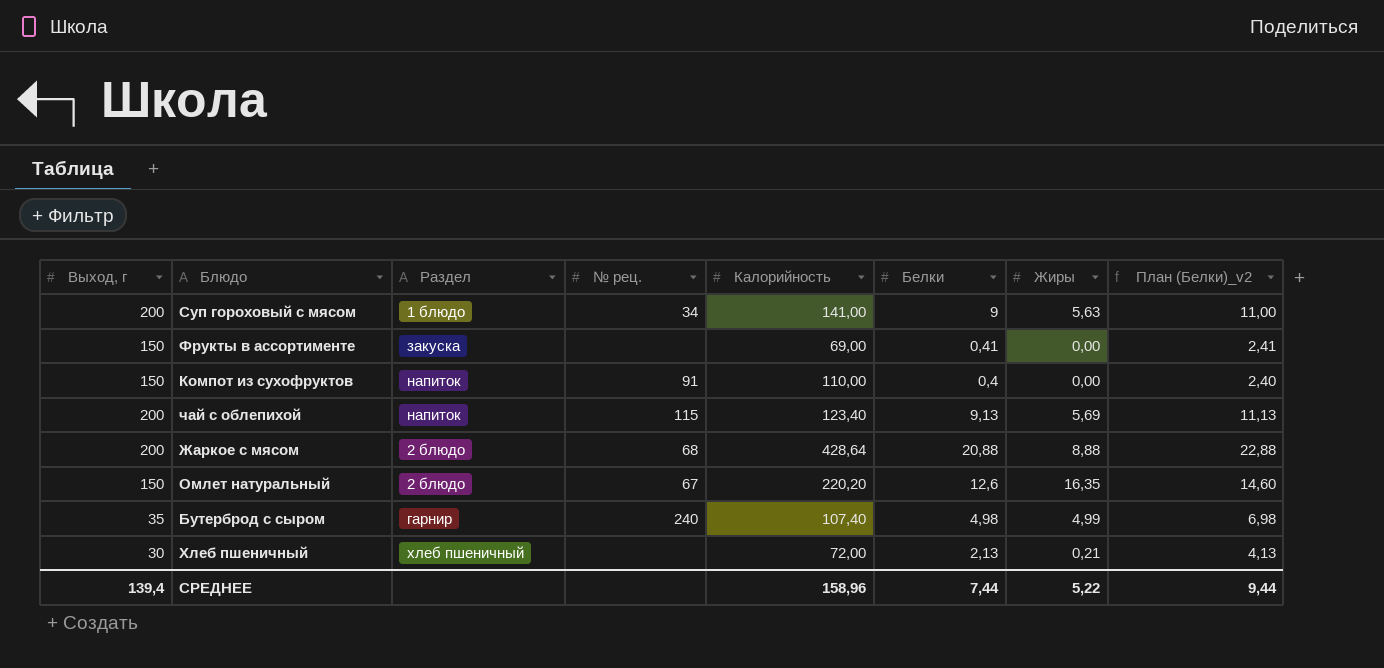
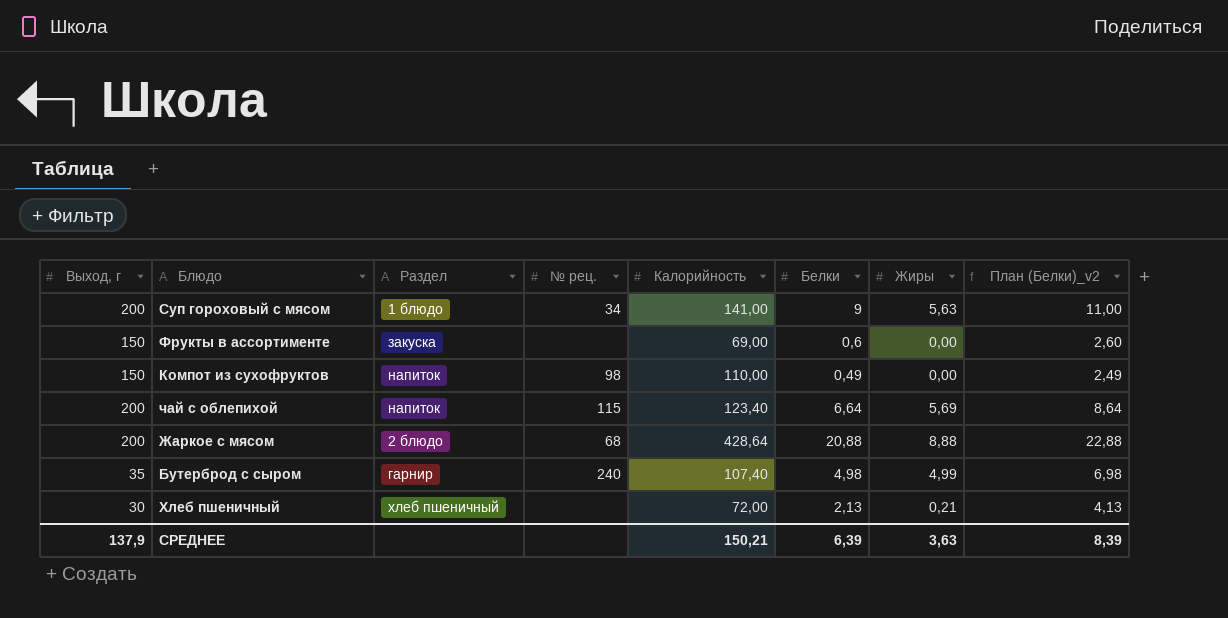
row Омлет натуральный: 150 | 2 блюдо | 67 | 220,20 | 12,6 | 16,35 | 14,60 -> none
Фрукты в ассортименте | Белки: 0,41 -> 0,6
Фрукты в ассортименте | План (Белки)_v2: 2,41 -> 2,60
Компот из сухофруктов | № рец.: 91 -> 98
Компот из сухофруктов | Белки: 0,4 -> 0,49
Компот из сухофруктов | План (Белки)_v2: 2,40 -> 2,49
чай с облепихой | Белки: 9,13 -> 6,64
чай с облепихой | План (Белки)_v2: 11,13 -> 8,64
СРЕДНЕЕ | Выход, г: 139,4 -> 137,9
СРЕДНЕЕ | Калорийность: 158,96 -> 150,21
СРЕДНЕЕ | Белки: 7,44 -> 6,39
СРЕДНЕЕ | Жиры: 5,22 -> 3,63
СРЕДНЕЕ | План (Белки)_v2: 9,44 -> 8,39

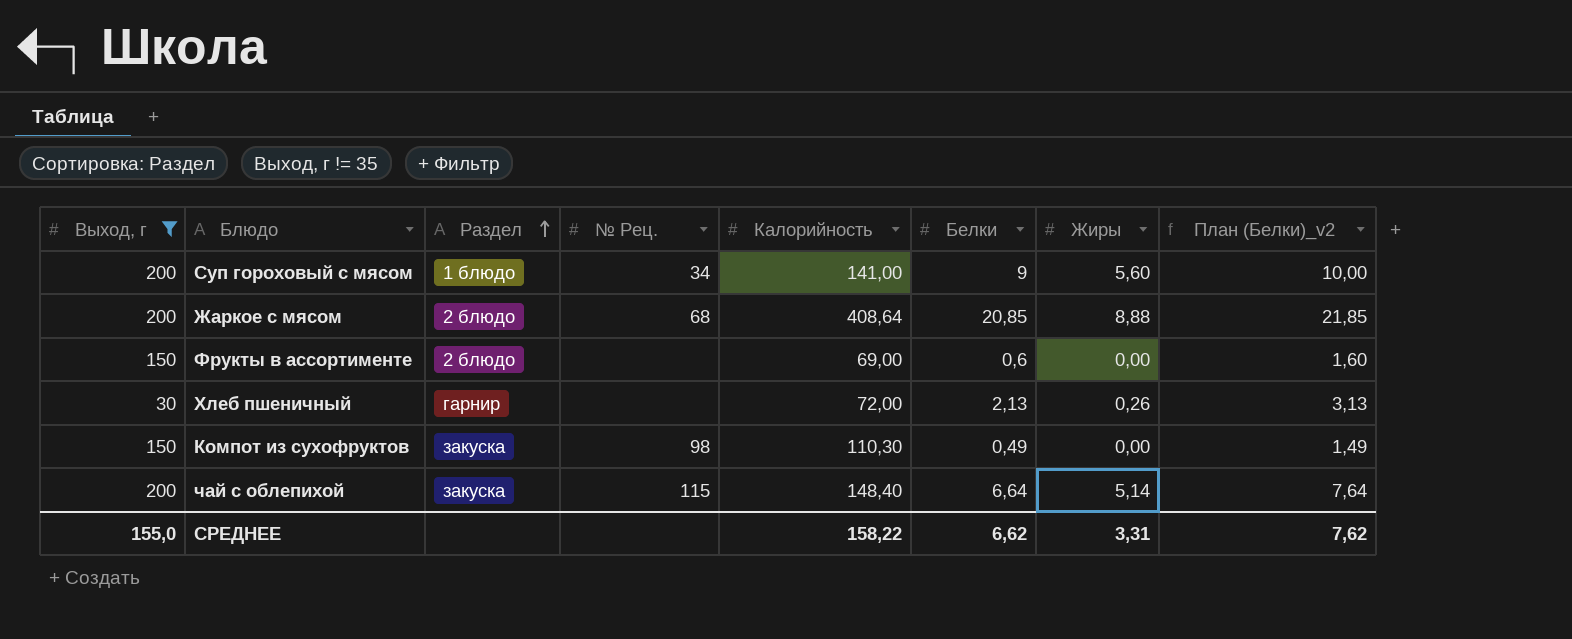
filter: none -> Выход, г != 35
row order: none -> Раздел ascending
column name: № рец. -> № Рец.
column План (Белки)_v2 | formula: [Белки] + 2 -> [Белки] + 1
Суп гороховый с мясом | Жиры: 5,63 -> 5,60
Жаркое с мясом | Калорийность: 428,64 -> 408,64
Жаркое с мясом | Белки: 20,88 -> 20,85
Фрукты в ассортименте | Раздел: закуска -> 2 блюдо
Хлеб пшеничный | Раздел: хлеб пшеничный -> гарнир
Хлеб пшеничный | Жиры: 0,21 -> 0,26
Компот из сухофруктов | Раздел: напиток -> закуска
Компот из сухофруктов | Калорийность: 110,00 -> 110,30
чай с облепихой | Раздел: напиток -> закуска
чай с облепихой | Калорийность: 123,40 -> 148,40
чай с облепихой | Жиры: 5,69 -> 5,14
СРЕДНЕЕ | Выход, г: 137,9 -> 155,0
СРЕДНЕЕ | Калорийность: 150,21 -> 158,22
СРЕДНЕЕ | Белки: 6,39 -> 6,62
СРЕДНЕЕ | Жиры: 3,63 -> 3,31
СРЕДНЕЕ | План (Белки)_v2: 8,39 -> 7,62

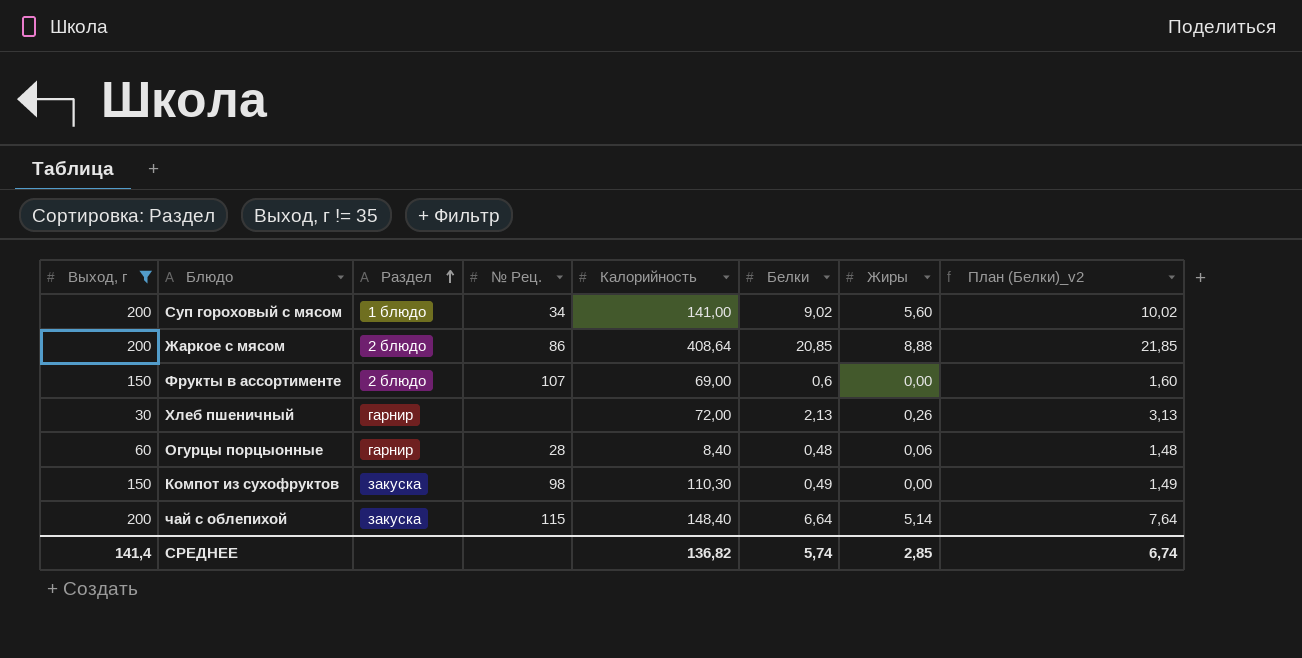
Суп гороховый с мясом | Белки: 9 -> 9,02
Суп гороховый с мясом | План (Белки)_v2: 10,00 -> 10,02
Жаркое с мясом | № Рец.: 68 -> 86
Фрукты в ассортименте | № Рец.: none -> 107
row Огурцы порцыонные: none -> 60 | гарнир | 28 | 8,40 | 0,48 | 0,06 | 1,48
СРЕДНЕЕ | Выход, г: 155,0 -> 141,4
СРЕДНЕЕ | Калорийность: 158,22 -> 136,82
СРЕДНЕЕ | Белки: 6,62 -> 5,74
СРЕДНЕЕ | Жиры: 3,31 -> 2,85
СРЕДНЕЕ | План (Белки)_v2: 7,62 -> 6,74

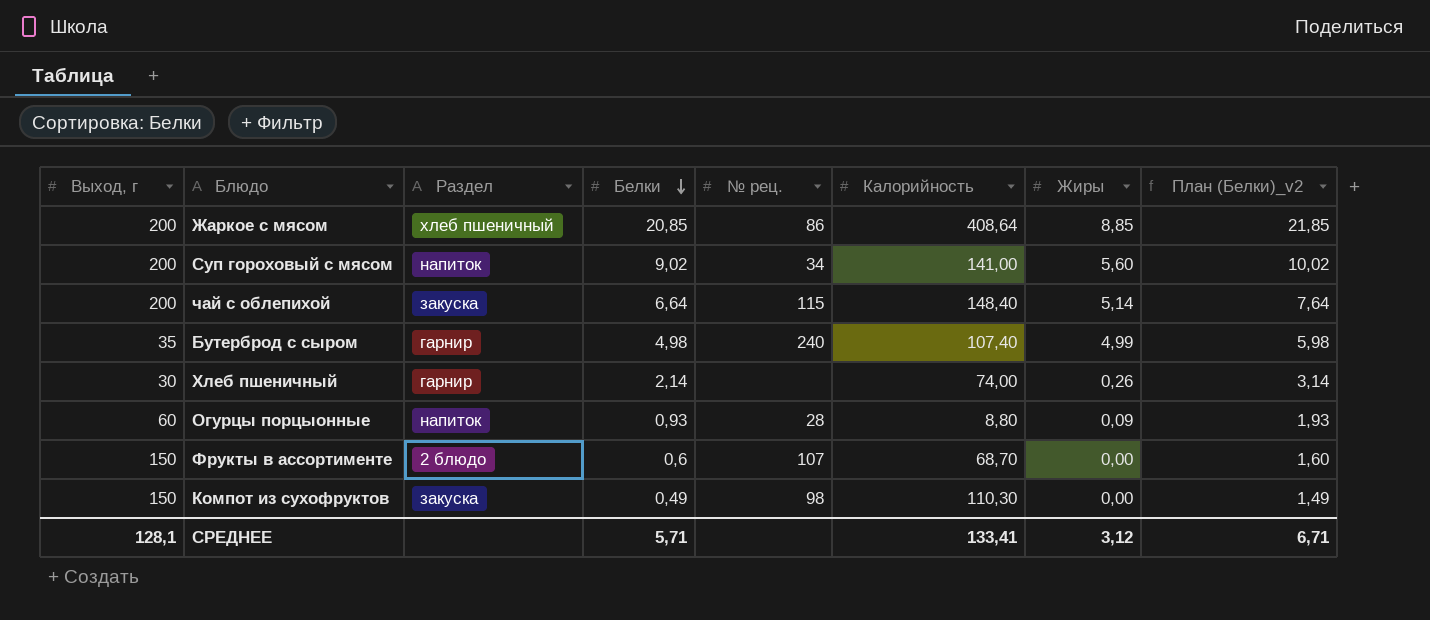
filter: Выход, г != 35 -> none
row order: Раздел ascending -> Белки descending
column Белки | position: 6 -> 4
column name: № Рец. -> № рец.
Жаркое с мясом | Раздел: 2 блюдо -> хлеб пшеничный
Жаркое с мясом | Жиры: 8,88 -> 8,85
Суп гороховый с мясом | Раздел: 1 блюдо -> напиток
Хлеб пшеничный | Белки: 2,13 -> 2,14
Хлеб пшеничный | Калорийность: 72,00 -> 74,00
Хлеб пшеничный | План (Белки)_v2: 3,13 -> 3,14
Огурцы порцыонные | Раздел: гарнир -> напиток
Огурцы порцыонные | Белки: 0,48 -> 0,93
Огурцы порцыонные | Калорийность: 8,40 -> 8,80
Огурцы порцыонные | Жиры: 0,06 -> 0,09
Огурцы порцыонные | План (Белки)_v2: 1,48 -> 1,93
Фрукты в ассортименте | Калорийность: 69,00 -> 68,70
СРЕДНЕЕ | Выход, г: 141,4 -> 128,1
СРЕДНЕЕ | Белки: 5,74 -> 5,71
СРЕДНЕЕ | Калорийность: 136,82 -> 133,41
СРЕДНЕЕ | Жиры: 2,85 -> 3,12
СРЕДНЕЕ | План (Белки)_v2: 6,74 -> 6,71

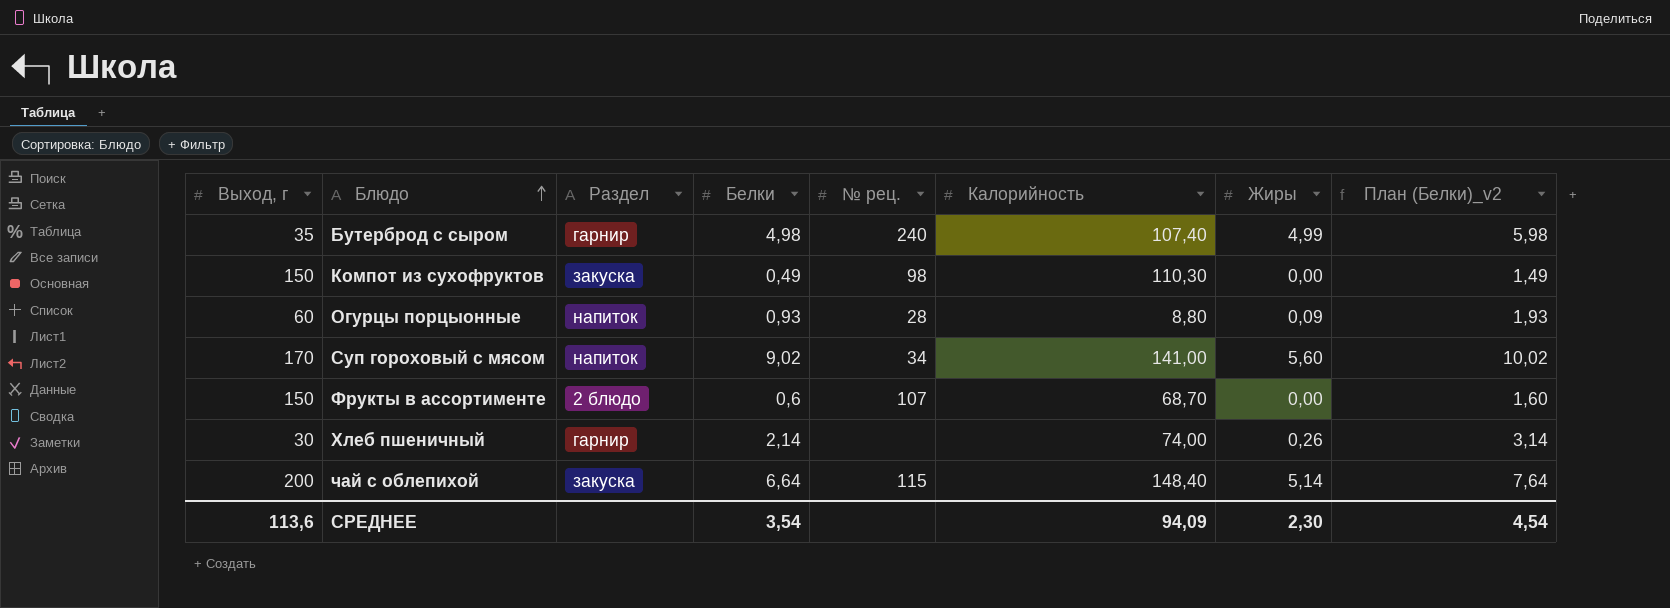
row order: Белки descending -> Блюдо ascending
row Жаркое с мясом: 200 | хлеб пшеничный | 20,85 | 86 | 408,64 | 8,85 | 21,85 -> none
Суп гороховый с мясом | Выход, г: 200 -> 170
СРЕДНЕЕ | Выход, г: 128,1 -> 113,6
СРЕДНЕЕ | Белки: 5,71 -> 3,54
СРЕДНЕЕ | Калорийность: 133,41 -> 94,09
СРЕДНЕЕ | Жиры: 3,12 -> 2,30
СРЕДНЕЕ | План (Белки)_v2: 6,71 -> 4,54

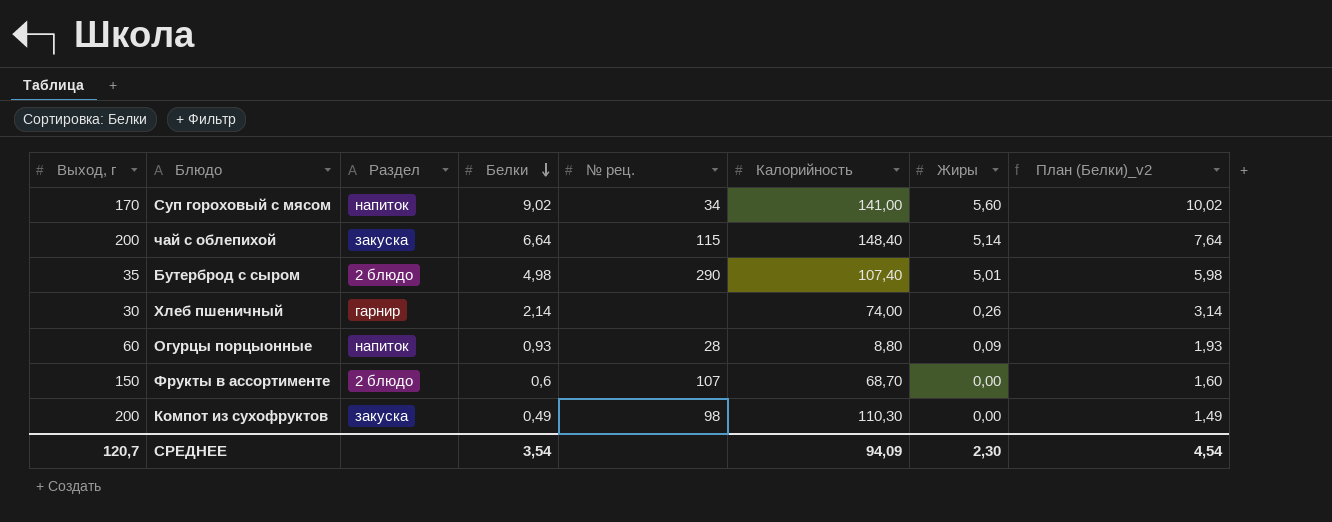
row order: Блюдо ascending -> Белки descending
Бутерброд с сыром | Раздел: гарнир -> 2 блюдо
Бутерброд с сыром | № рец.: 240 -> 290
Бутерброд с сыром | Жиры: 4,99 -> 5,01
Компот из сухофруктов | Выход, г: 150 -> 200
СРЕДНЕЕ | Выход, г: 113,6 -> 120,7

